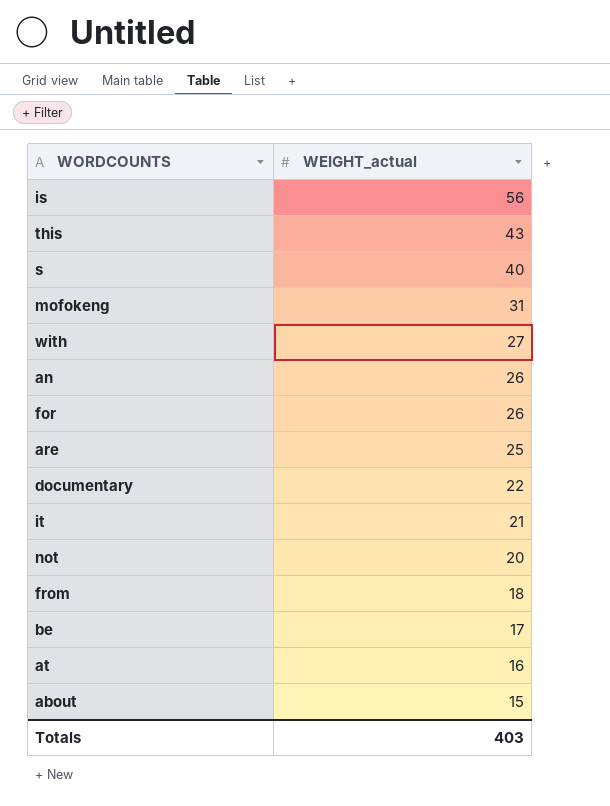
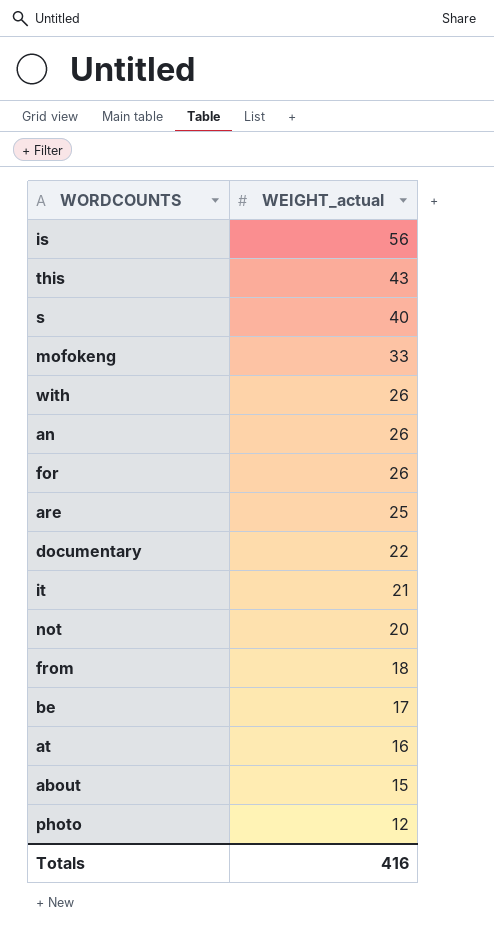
mofokeng | WEIGHT_actual: 31 -> 33
with | WEIGHT_actual: 27 -> 26
row photo: none -> 12
Totals | WEIGHT_actual: 403 -> 416

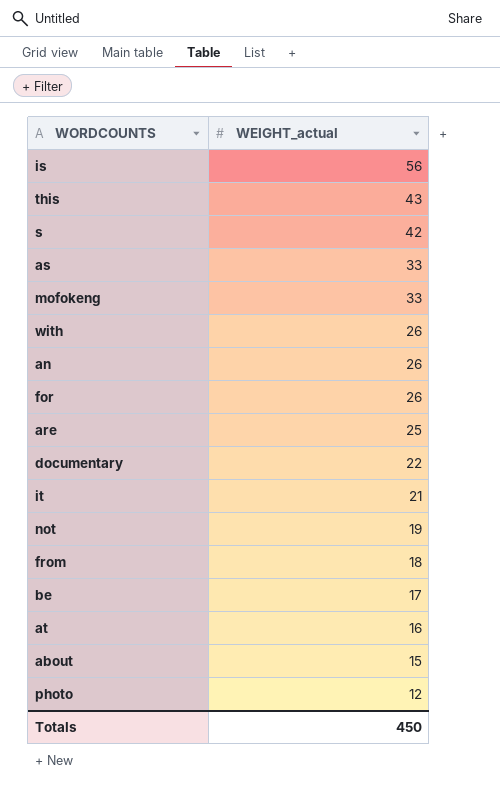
s | WEIGHT_actual: 40 -> 42
row as: none -> 33
not | WEIGHT_actual: 20 -> 19
Totals | WEIGHT_actual: 416 -> 450

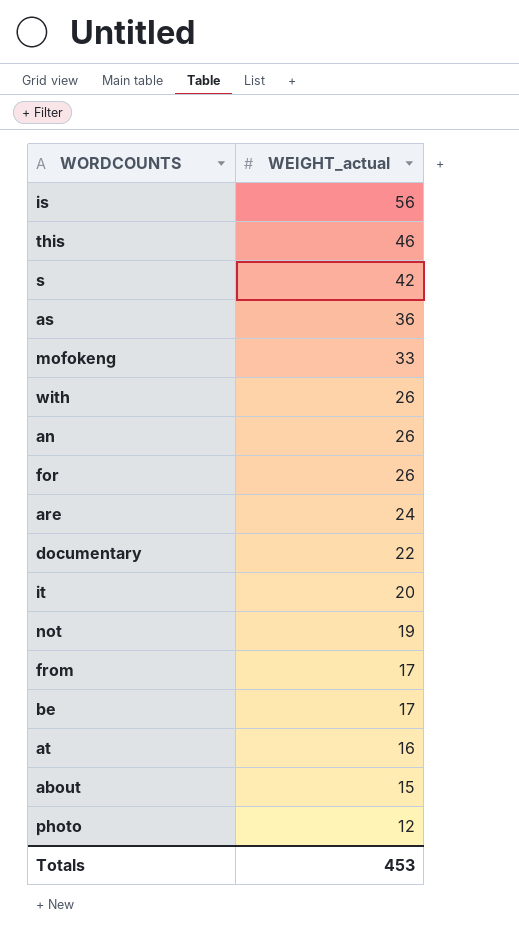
this | WEIGHT_actual: 43 -> 46
as | WEIGHT_actual: 33 -> 36
are | WEIGHT_actual: 25 -> 24
it | WEIGHT_actual: 21 -> 20
from | WEIGHT_actual: 18 -> 17
Totals | WEIGHT_actual: 450 -> 453

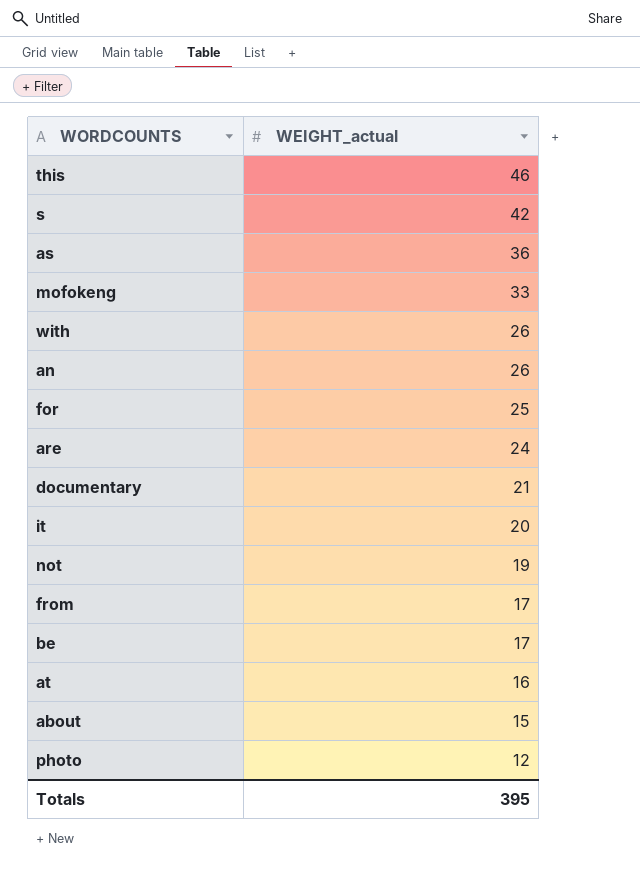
row is: 56 -> none
for | WEIGHT_actual: 26 -> 25
documentary | WEIGHT_actual: 22 -> 21
Totals | WEIGHT_actual: 453 -> 395

